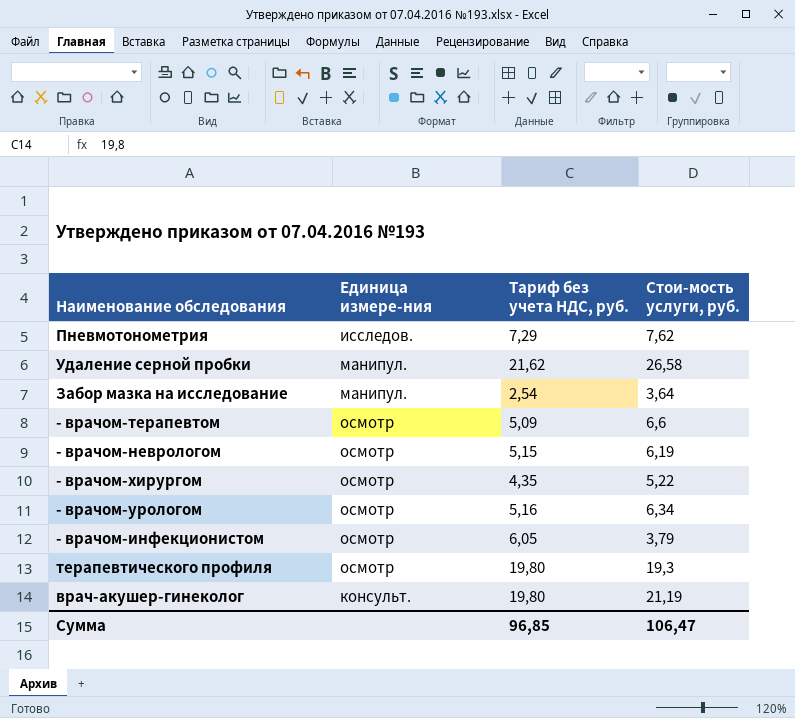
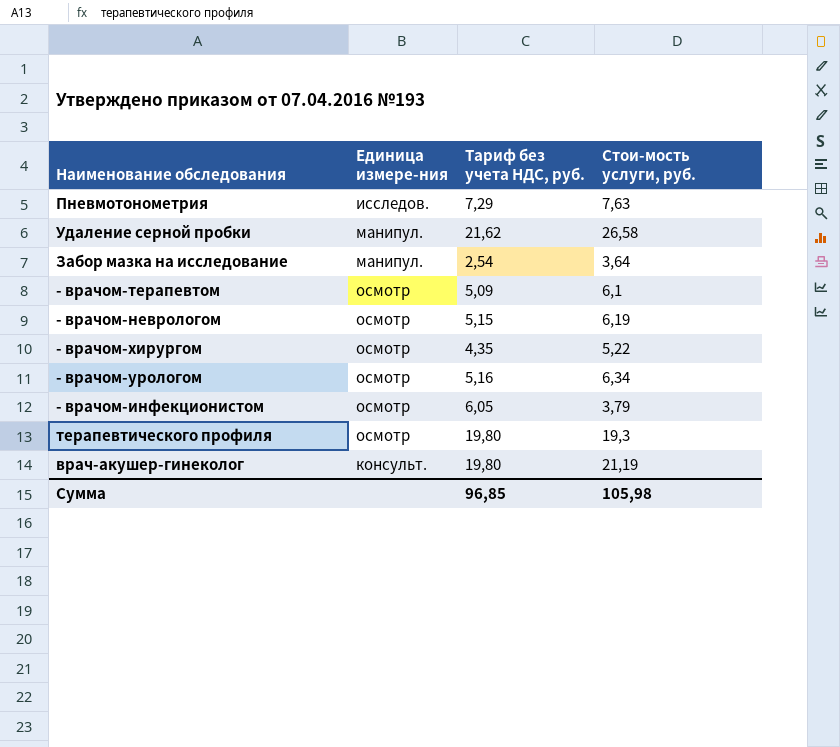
Пневмотонометрия | Стои-мость услуги, руб.: 7,62 -> 7,63
- врачом-терапевтом | Стои-мость услуги, руб.: 6,6 -> 6,1
Сумма | Стои-мость услуги, руб.: 106,47 -> 105,98

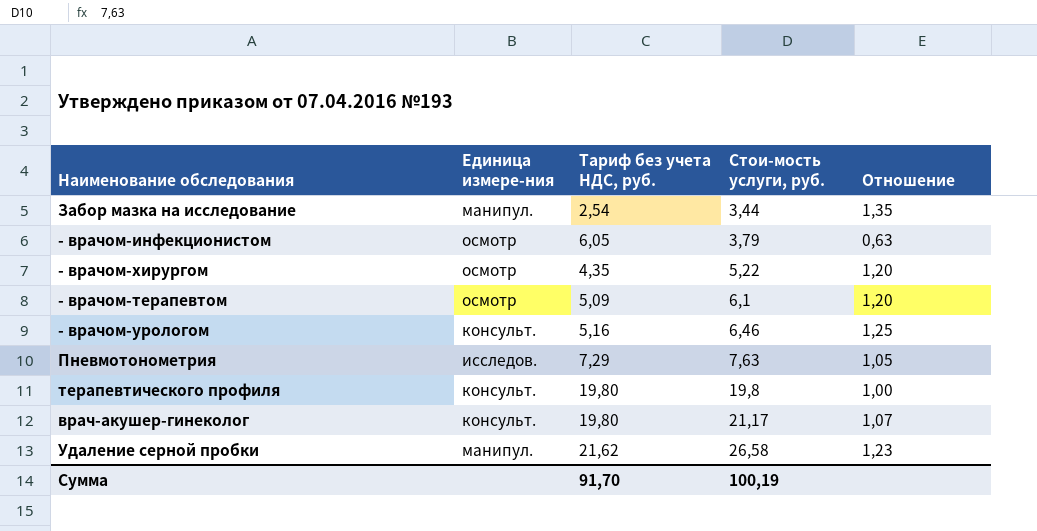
row order: none -> Стои-мость услуги, руб. ascending
column Отношение | formula: none -> [Стои-мость услуги, руб.] / [Тариф без учета НДС, руб.]
row - врачом-неврологом: осмотр | 5,15 | 6,19 -> none
Забор мазка на исследование | Стои-мость услуги, руб.: 3,64 -> 3,44
- врачом-урологом | Единица измере-ния: осмотр -> консульт.
- врачом-урологом | Стои-мость услуги, руб.: 6,34 -> 6,46
терапевтического профиля | Единица измере-ния: осмотр -> консульт.
терапевтического профиля | Стои-мость услуги, руб.: 19,3 -> 19,8
врач-акушер-гинеколог | Стои-мость услуги, руб.: 21,19 -> 21,17
Сумма | Тариф без учета НДС, руб.: 96,85 -> 91,70
Сумма | Стои-мость услуги, руб.: 105,98 -> 100,19

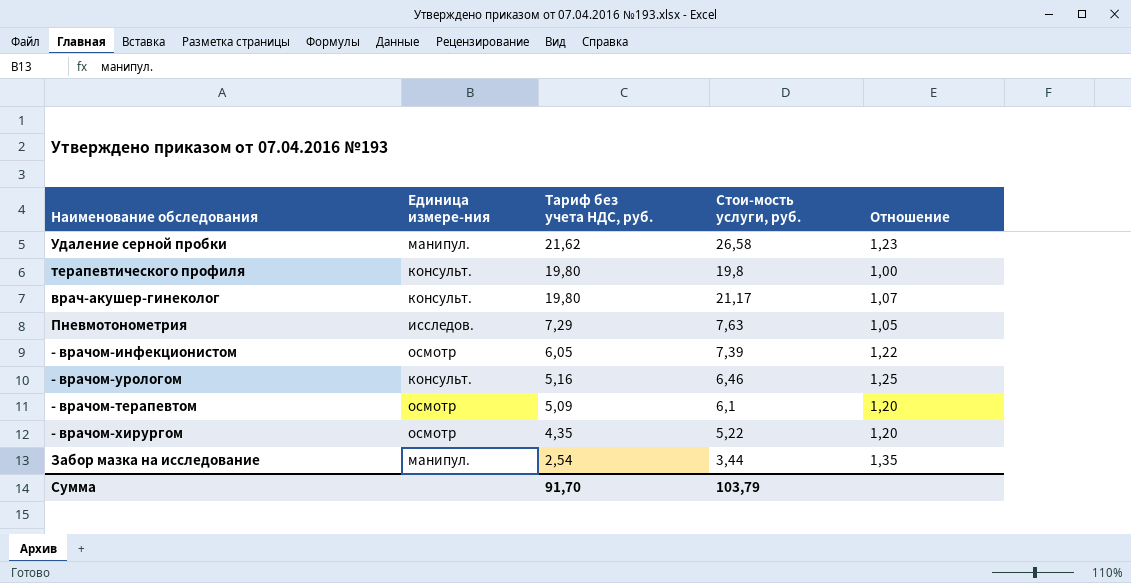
row order: Стои-мость услуги, руб. ascending -> Тариф без учета НДС, руб. descending
- врачом-инфекционистом | Стои-мость услуги, руб.: 3,79 -> 7,39
- врачом-инфекционистом | Отношение: 0,63 -> 1,22
Сумма | Стои-мость услуги, руб.: 100,19 -> 103,79

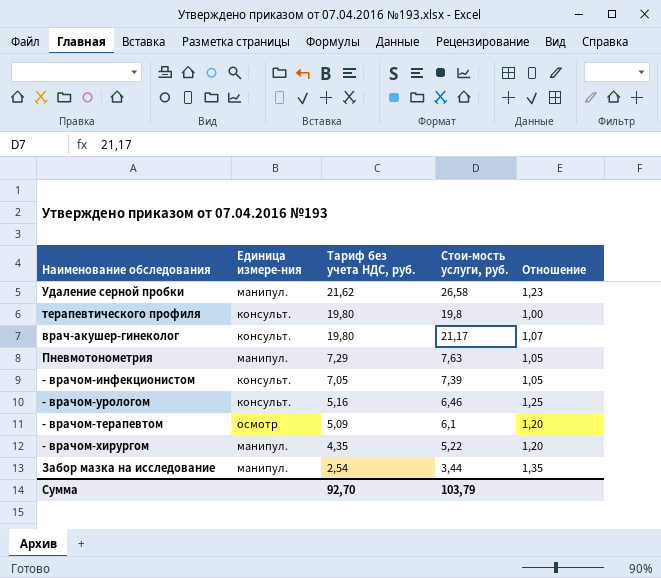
Пневмотонометрия | Единица измере-ния: исследов. -> манипул.
- врачом-инфекционистом | Единица измере-ния: осмотр -> консульт.
- врачом-инфекционистом | Тариф без учета НДС, руб.: 6,05 -> 7,05
- врачом-инфекционистом | Отношение: 1,22 -> 1,05
- врачом-хирургом | Единица измере-ния: осмотр -> манипул.
Сумма | Тариф без учета НДС, руб.: 91,70 -> 92,70

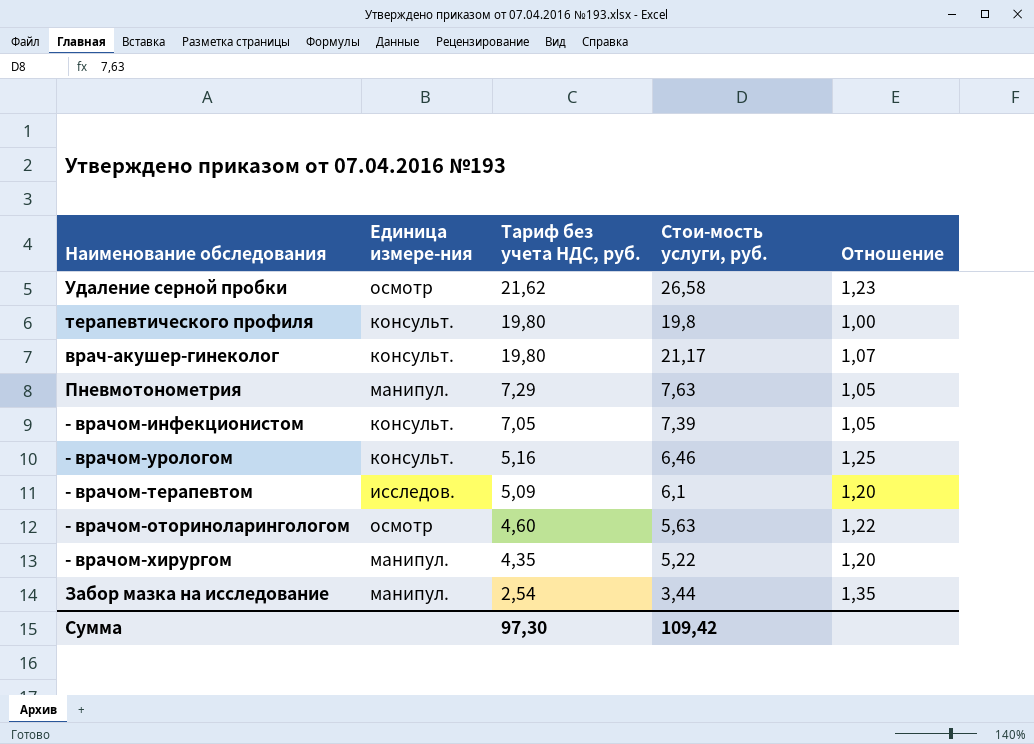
Удаление серной пробки | Единица измере-ния: манипул. -> осмотр
- врачом-терапевтом | Единица измере-ния: осмотр -> исследов.
row - врачом-оториноларингологом: none -> осмотр | 4,60 | 5,63 | 1,22
Сумма | Тариф без учета НДС, руб.: 92,70 -> 97,30
Сумма | Стои-мость услуги, руб.: 103,79 -> 109,42

